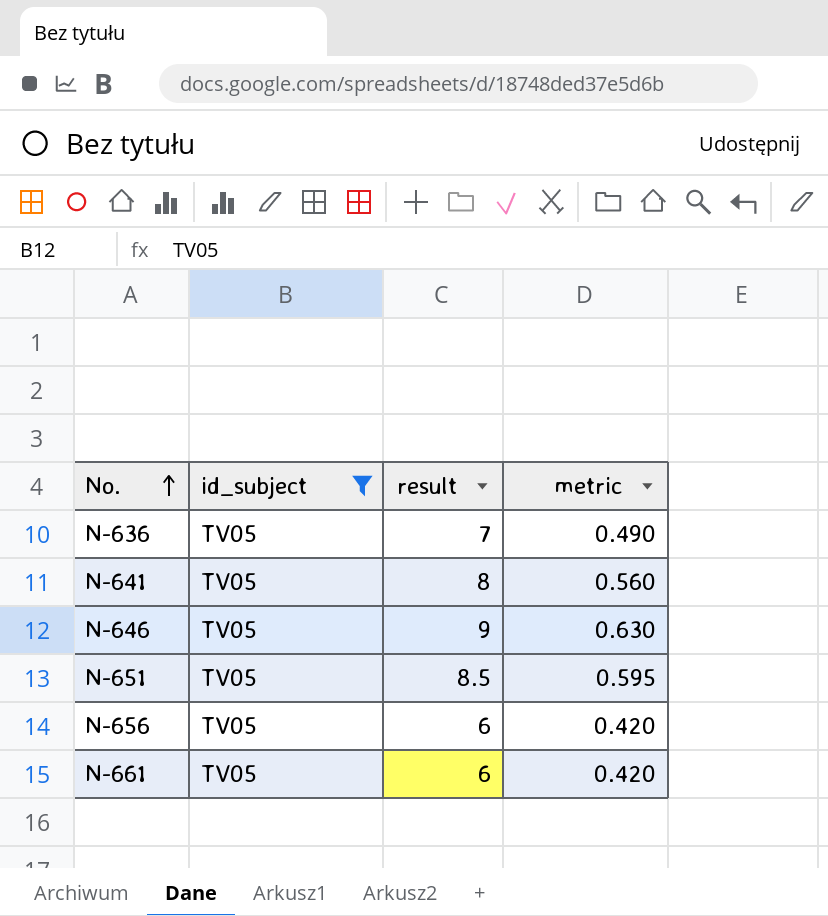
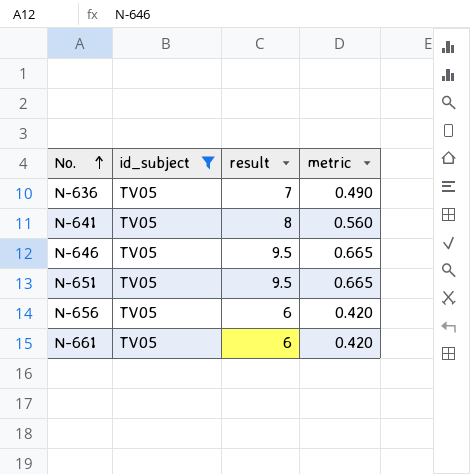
N-646 | result: 9 -> 9.5
N-646 | metric: 0.630 -> 0.665
N-651 | result: 8.5 -> 9.5
N-651 | metric: 0.595 -> 0.665

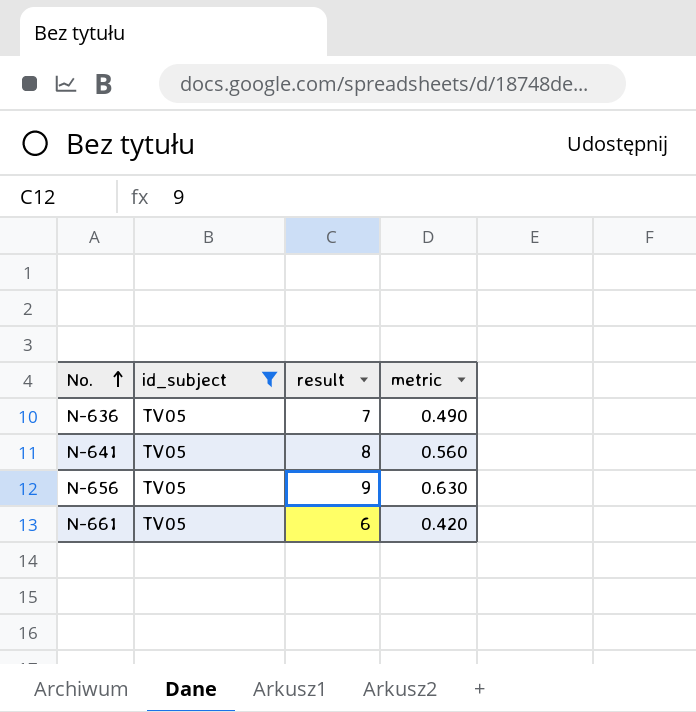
row N-646: TV05 | 9.5 | 0.665 -> none
row N-651: TV05 | 9.5 | 0.665 -> none
N-656 | result: 6 -> 9
N-656 | metric: 0.420 -> 0.630

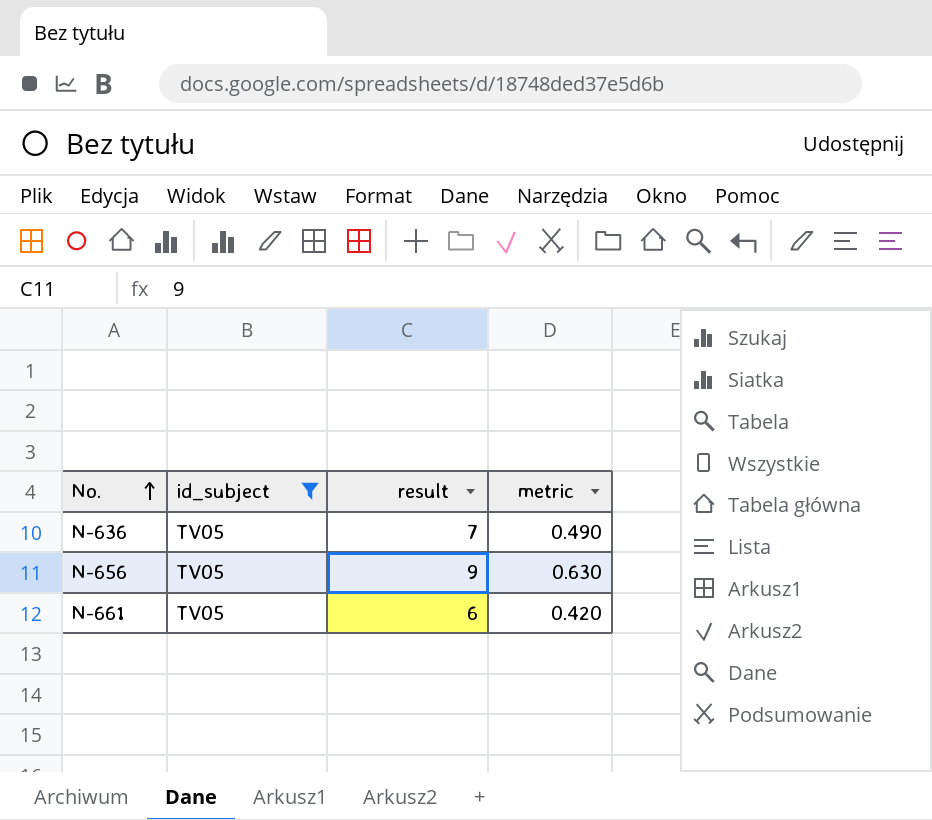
row N-641: TV05 | 8 | 0.560 -> none

